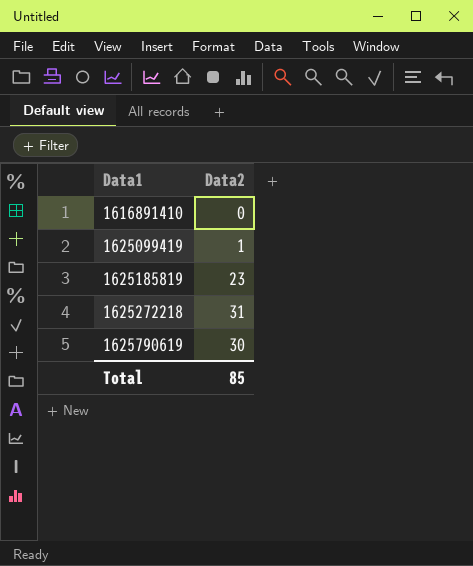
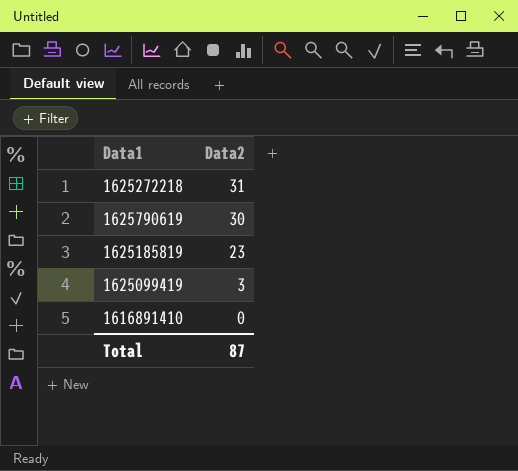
row order: Data1 ascending -> Data2 descending
1625099419 | Data2: 1 -> 3
Total | Data2: 85 -> 87

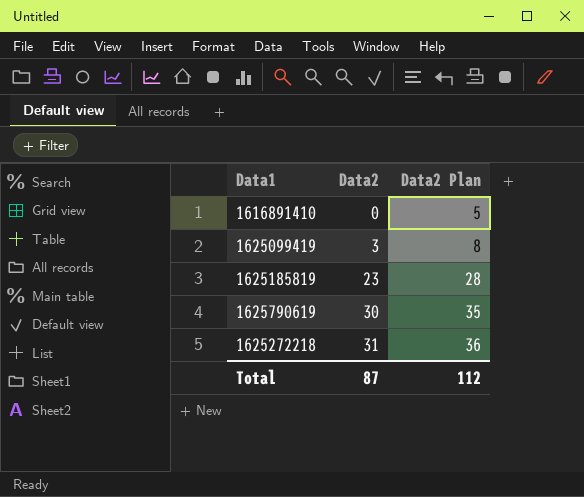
row order: Data2 descending -> Data2 ascending
column Data2 Plan | formula: none -> [Data2] + 5

